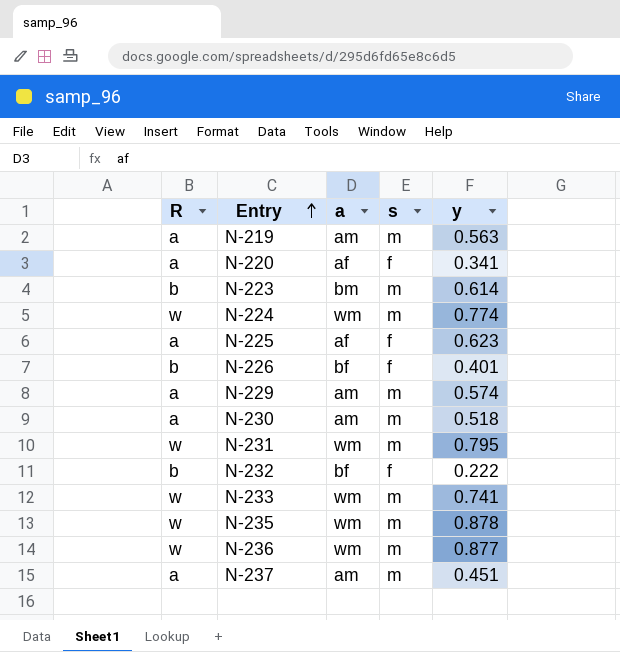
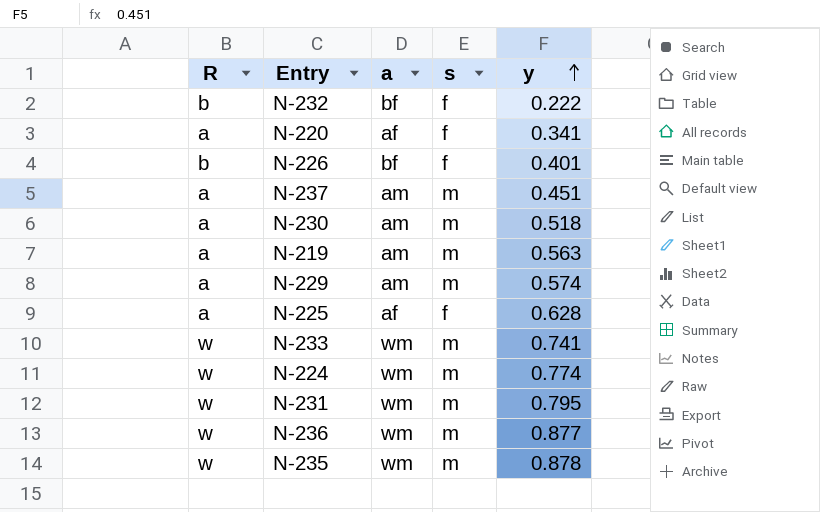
row order: Entry ascending -> y ascending
row N-223: b | bm | m | 0.614 -> none
N-225 | y: 0.623 -> 0.628

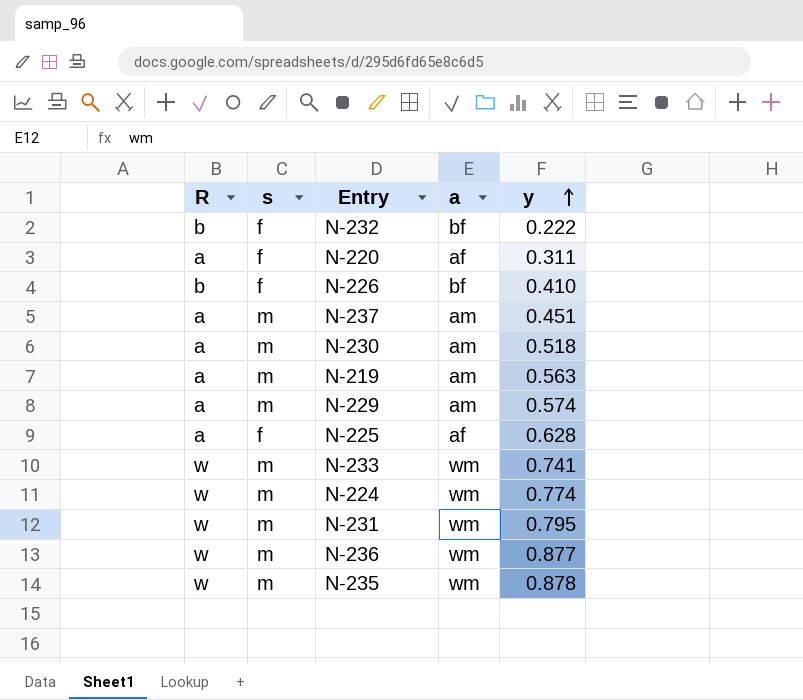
column s | position: 4 -> 2
N-220 | y: 0.341 -> 0.311
N-226 | y: 0.401 -> 0.410

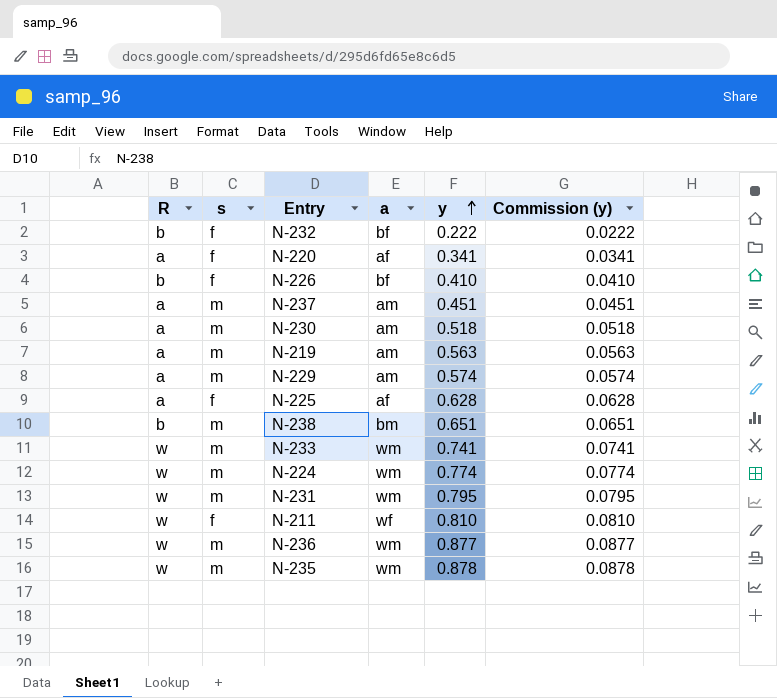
column Commission (y) | formula: none -> [y] * 0.1
N-220 | y: 0.311 -> 0.341
row N-238: none -> b | m | bm | 0.651 | 0.0651
row N-211: none -> w | f | wf | 0.810 | 0.0810

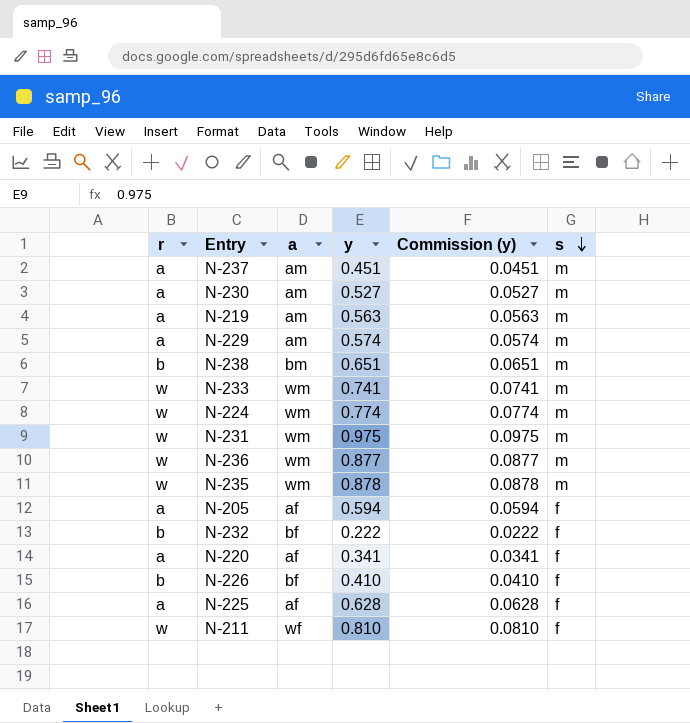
row order: y ascending -> s descending
column name: R -> r
column s | position: 2 -> 6
N-230 | y: 0.518 -> 0.527
N-230 | Commission (y): 0.0518 -> 0.0527
N-231 | y: 0.795 -> 0.975
N-231 | Commission (y): 0.0795 -> 0.0975
row N-205: none -> a | af | 0.594 | 0.0594 | f

